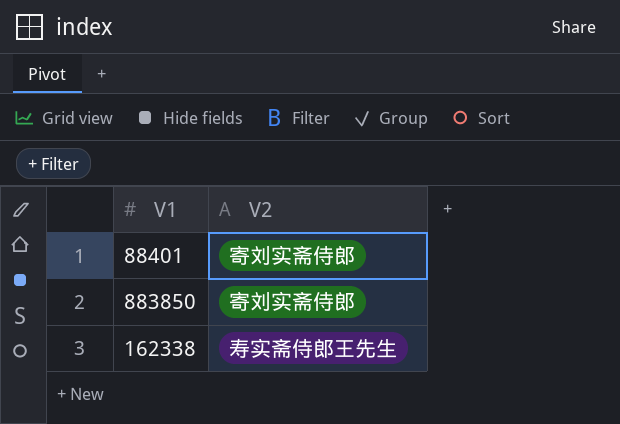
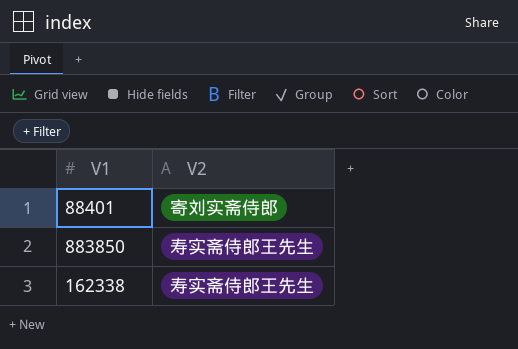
883850 | V2: 寄刘实斋侍郎 -> 寿实斋侍郎王先生

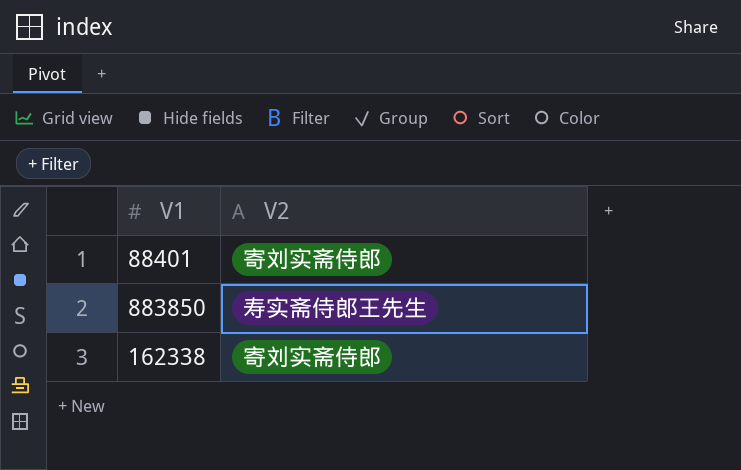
162338 | V2: 寿实斋侍郎王先生 -> 寄刘实斋侍郎

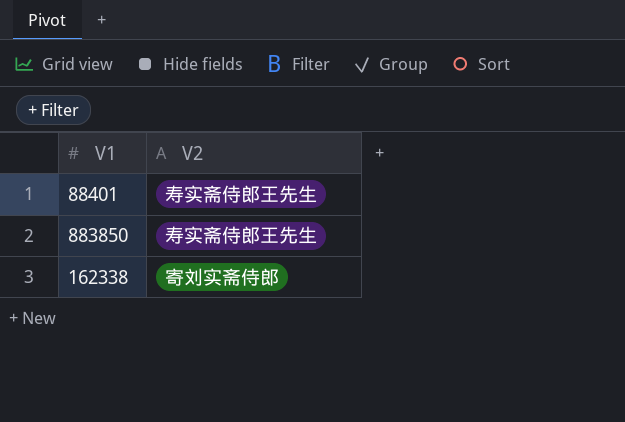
88401 | V2: 寄刘实斋侍郎 -> 寿实斋侍郎王先生

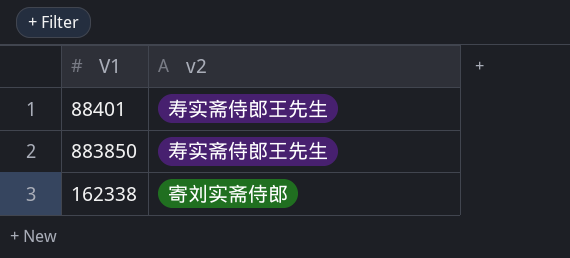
column name: V2 -> v2

